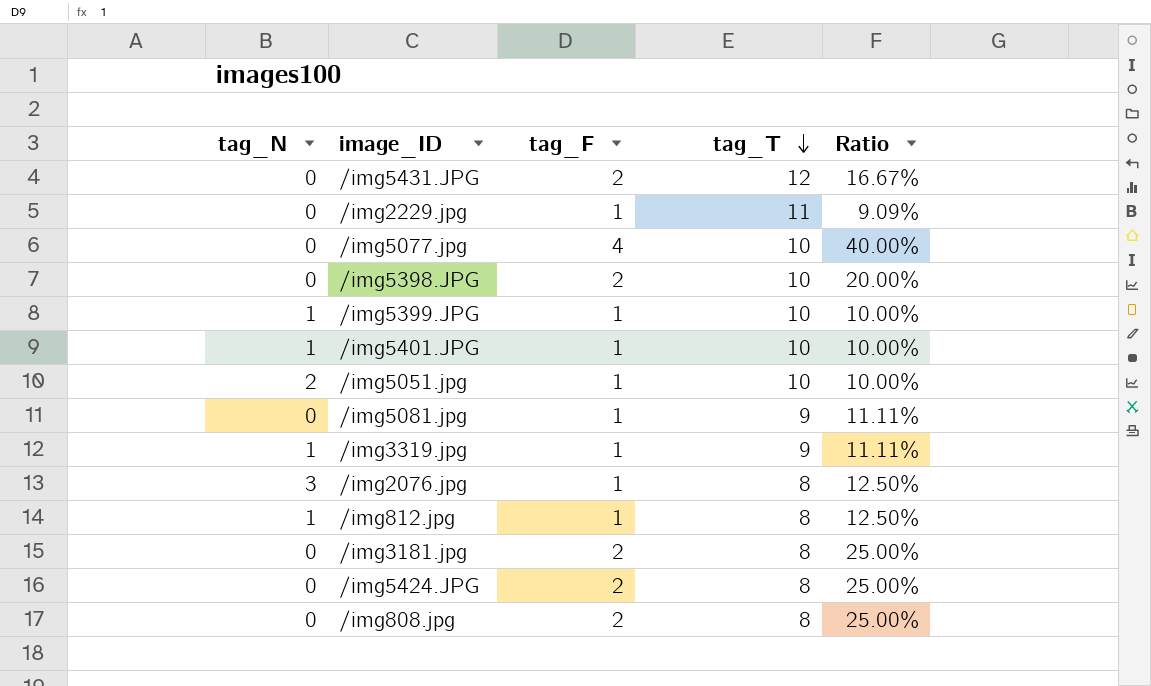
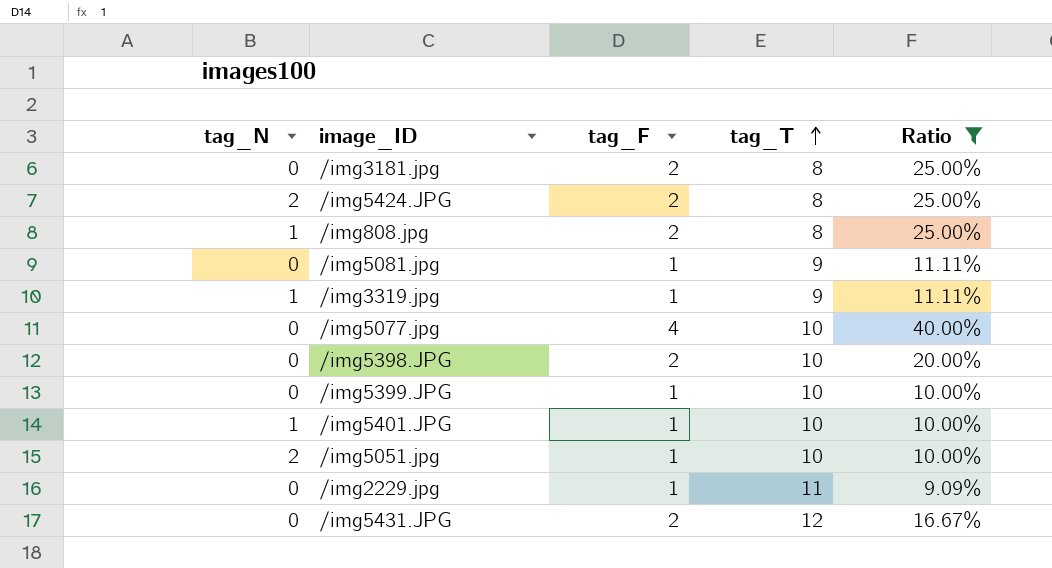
filter: none -> Ratio != 12.50%
row order: tag_T descending -> tag_T ascending
/img5424.JPG | tag_N: 0 -> 2
/img808.jpg | tag_N: 0 -> 1
/img5399.JPG | tag_N: 1 -> 0

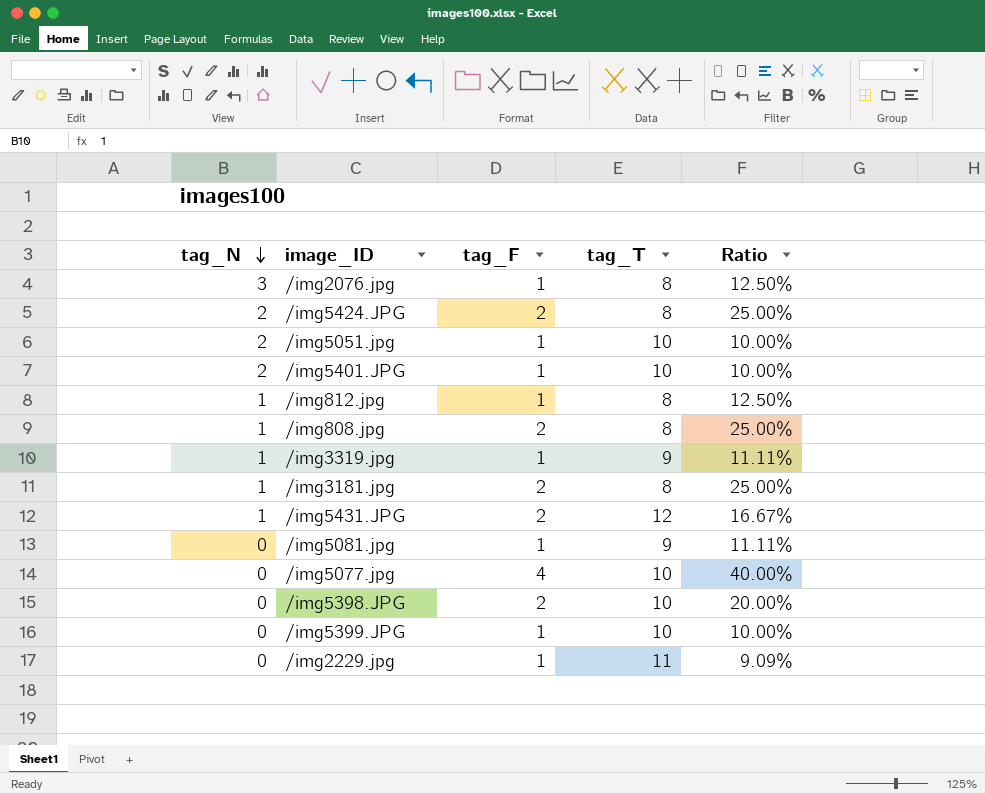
filter: Ratio != 12.50% -> none
row order: tag_T ascending -> tag_N descending
/img5401.JPG | tag_N: 1 -> 2
/img3181.jpg | tag_N: 0 -> 1
/img5431.JPG | tag_N: 0 -> 1

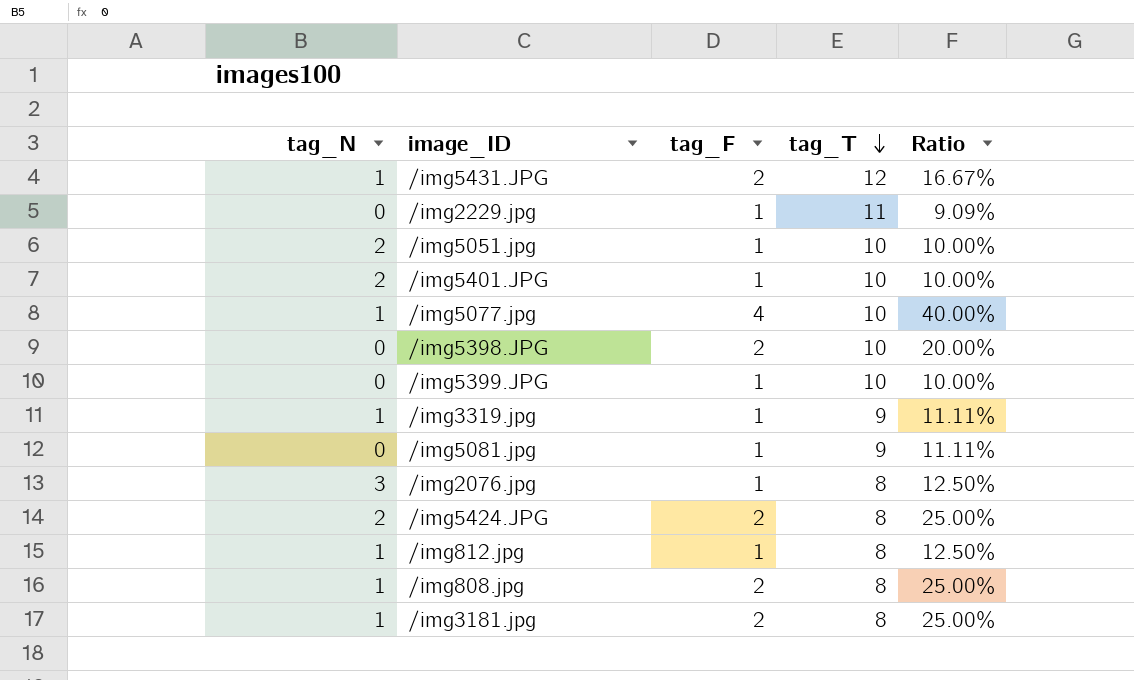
row order: tag_N descending -> tag_T descending
/img5077.jpg | tag_N: 0 -> 1

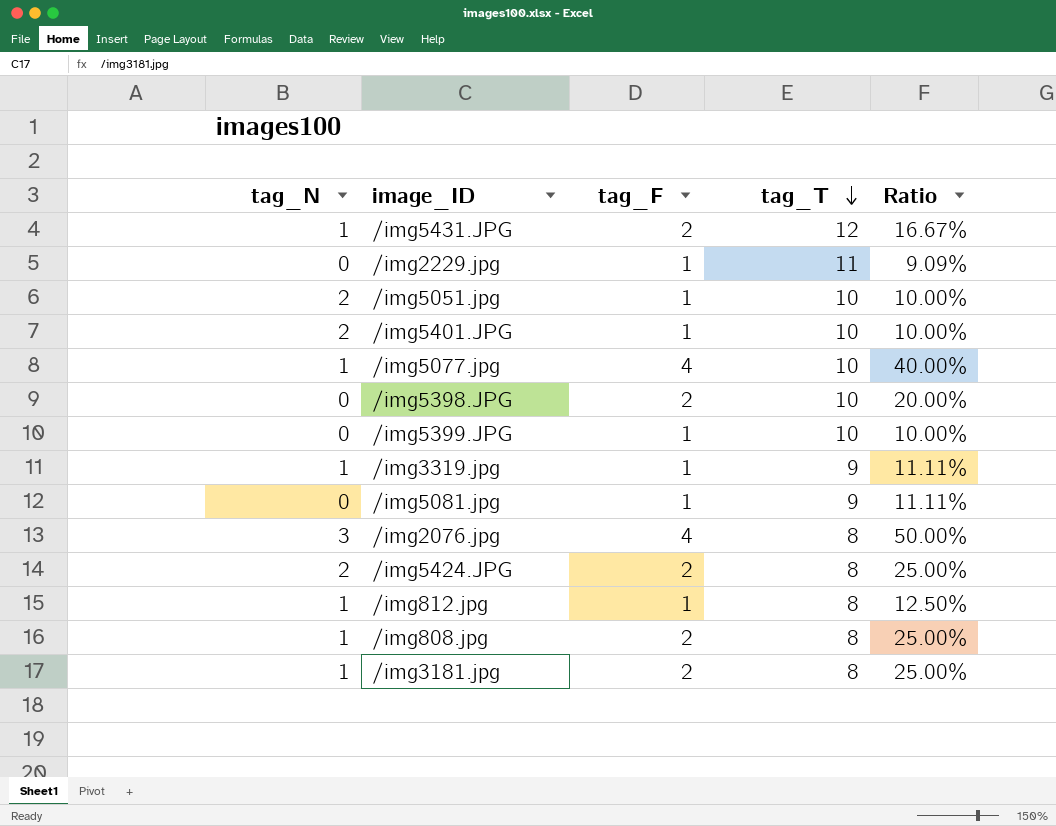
/img2076.jpg | tag_F: 1 -> 4
/img2076.jpg | Ratio: 12.50% -> 50.00%

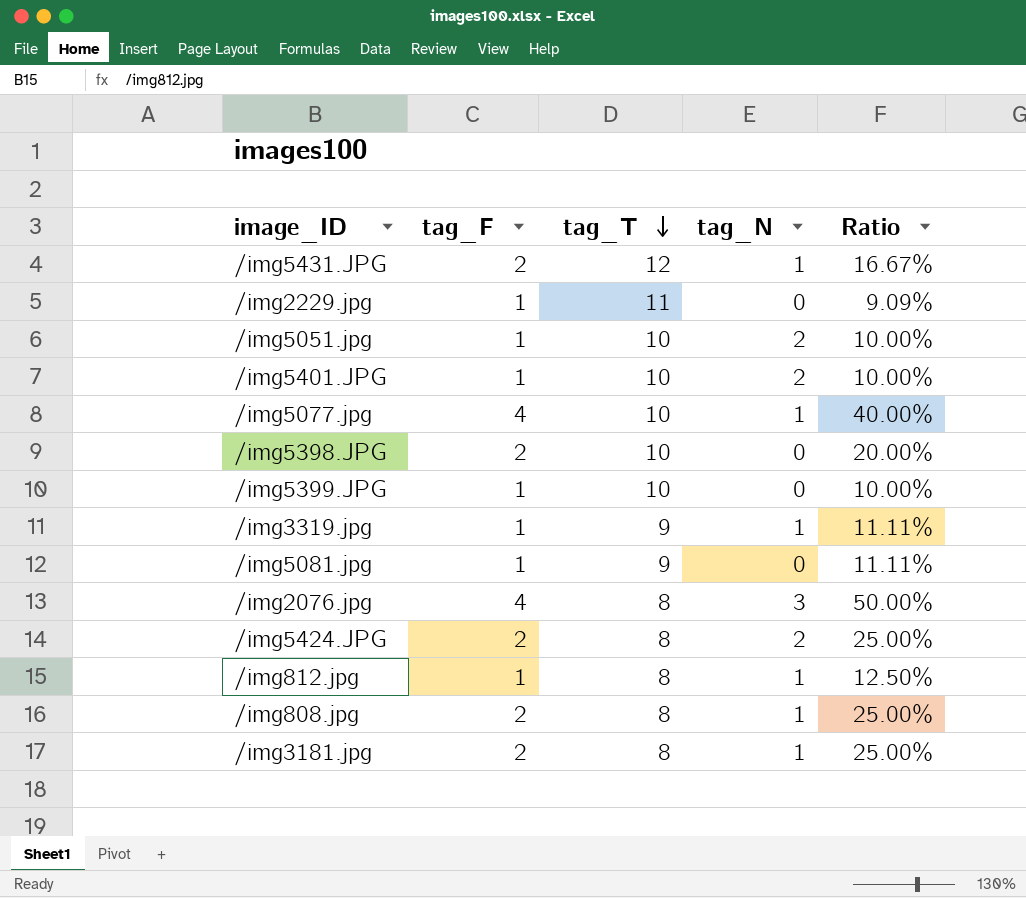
column tag_N | position: 1 -> 4

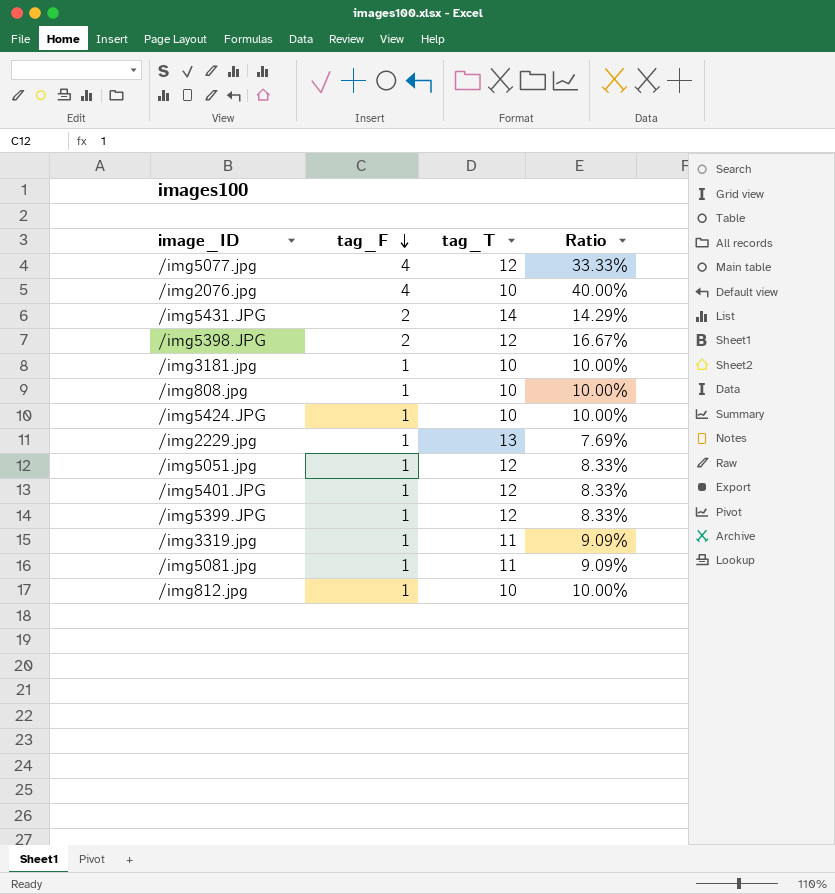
row order: tag_T descending -> tag_F descending
column tag_N | position: 4 -> none
/img5077.jpg | tag_T: 10 -> 12
/img5077.jpg | Ratio: 40.00% -> 33.33%
/img2076.jpg | tag_T: 8 -> 10
/img2076.jpg | Ratio: 50.00% -> 40.00%
/img5431.JPG | tag_T: 12 -> 14
/img5431.JPG | Ratio: 16.67% -> 14.29%
/img5398.JPG | tag_T: 10 -> 12
/img5398.JPG | Ratio: 20.00% -> 16.67%
/img3181.jpg | tag_F: 2 -> 1
/img3181.jpg | tag_T: 8 -> 10
/img3181.jpg | Ratio: 25.00% -> 10.00%
/img808.jpg | tag_F: 2 -> 1
/img808.jpg | tag_T: 8 -> 10
/img808.jpg | Ratio: 25.00% -> 10.00%
/img5424.JPG | tag_F: 2 -> 1
/img5424.JPG | tag_T: 8 -> 10
/img5424.JPG | Ratio: 25.00% -> 10.00%
/img2229.jpg | tag_T: 11 -> 13
/img2229.jpg | Ratio: 9.09% -> 7.69%
/img5051.jpg | tag_T: 10 -> 12
/img5051.jpg | Ratio: 10.00% -> 8.33%
/img5401.JPG | tag_T: 10 -> 12
/img5401.JPG | Ratio: 10.00% -> 8.33%
/img5399.JPG | tag_T: 10 -> 12
/img5399.JPG | Ratio: 10.00% -> 8.33%
/img3319.jpg | tag_T: 9 -> 11
/img3319.jpg | Ratio: 11.11% -> 9.09%
/img5081.jpg | tag_T: 9 -> 11
/img5081.jpg | Ratio: 11.11% -> 9.09%
/img812.jpg | tag_T: 8 -> 10
/img812.jpg | Ratio: 12.50% -> 10.00%

